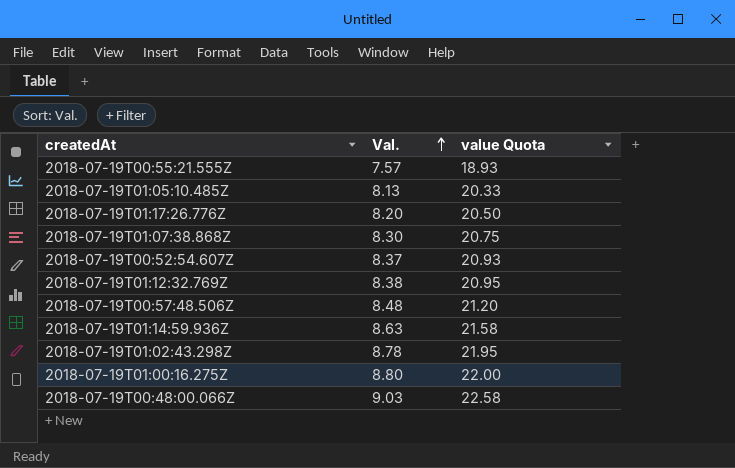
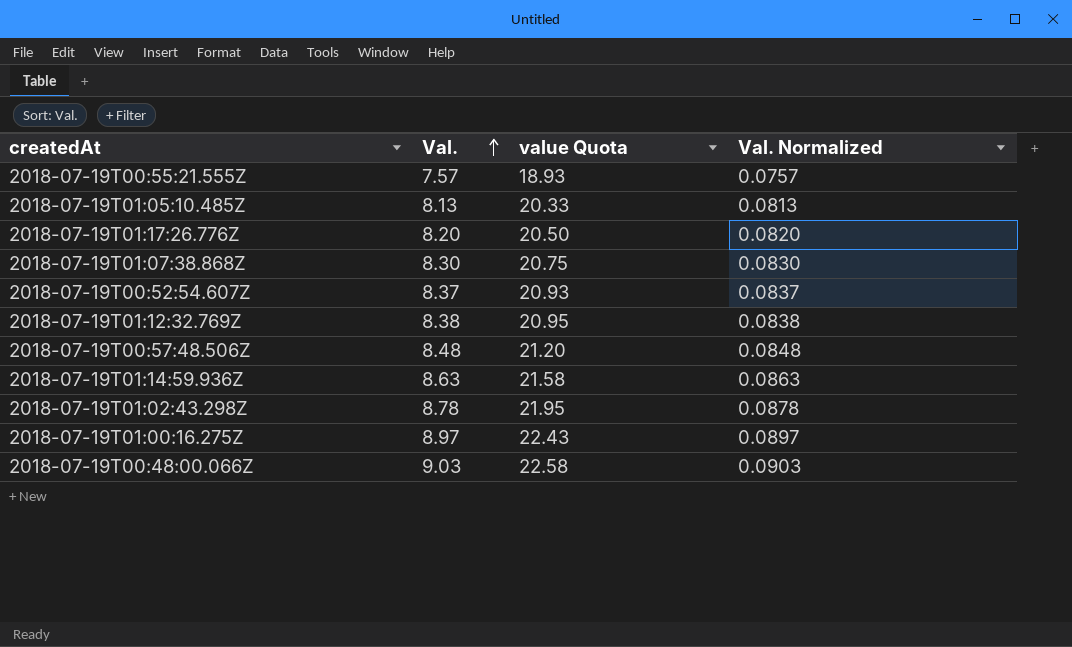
column Val. Normalized | formula: none -> [Val.] * 0.01
2018-07-19T01:00:16.275Z | Val.: 8.80 -> 8.97
2018-07-19T01:00:16.275Z | value Quota: 22.00 -> 22.43

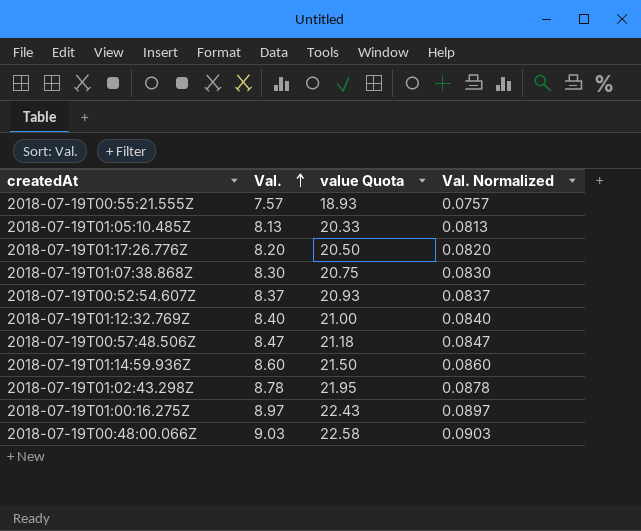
2018-07-19T01:12:32.769Z | Val.: 8.38 -> 8.40
2018-07-19T01:12:32.769Z | value Quota: 20.95 -> 21.00
2018-07-19T01:12:32.769Z | Val. Normalized: 0.0838 -> 0.0840
2018-07-19T00:57:48.506Z | Val.: 8.48 -> 8.47
2018-07-19T00:57:48.506Z | value Quota: 21.20 -> 21.18
2018-07-19T00:57:48.506Z | Val. Normalized: 0.0848 -> 0.0847
2018-07-19T01:14:59.936Z | Val.: 8.63 -> 8.60
2018-07-19T01:14:59.936Z | value Quota: 21.58 -> 21.50
2018-07-19T01:14:59.936Z | Val. Normalized: 0.0863 -> 0.0860

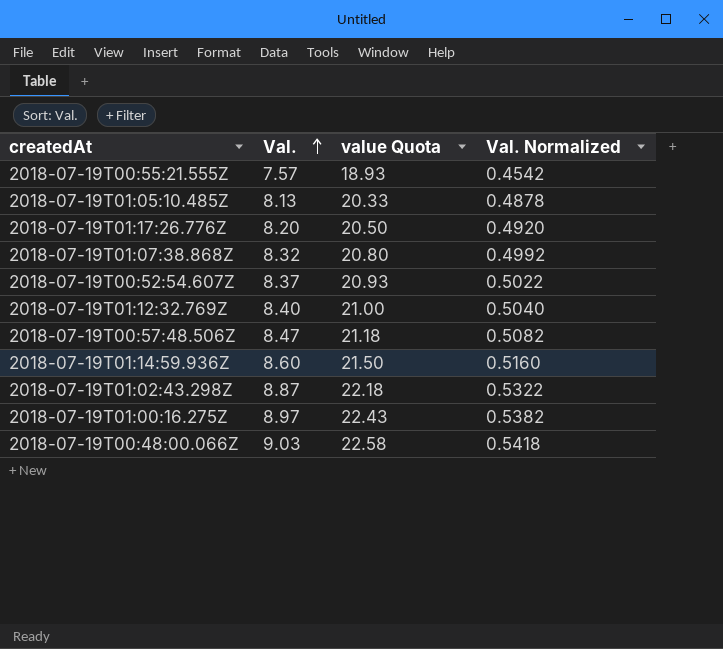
column Val. Normalized | formula: [Val.] * 0.01 -> [Val.] * 0.06
2018-07-19T01:07:38.868Z | Val.: 8.30 -> 8.32
2018-07-19T01:07:38.868Z | value Quota: 20.75 -> 20.80
2018-07-19T01:02:43.298Z | Val.: 8.78 -> 8.87
2018-07-19T01:02:43.298Z | value Quota: 21.95 -> 22.18

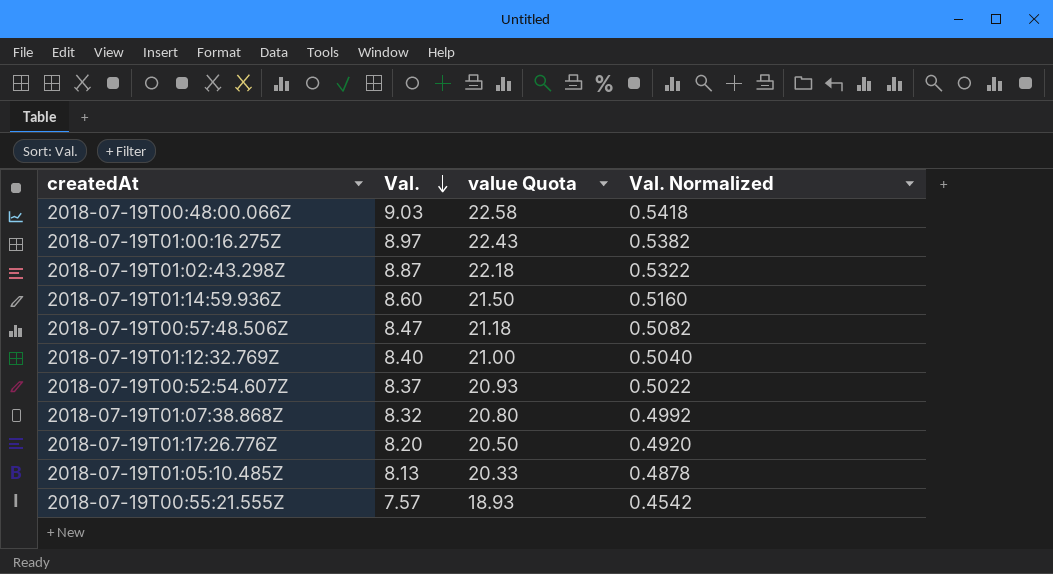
row order: Val. ascending -> Val. descending

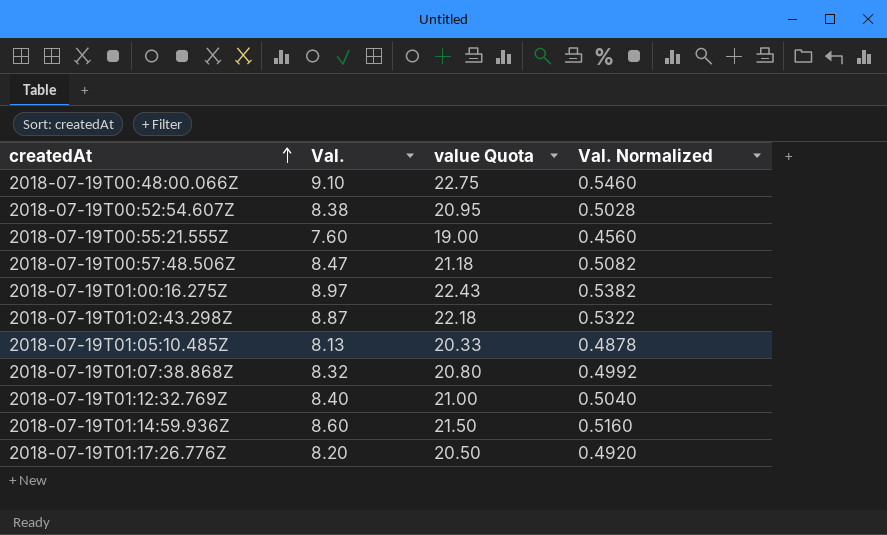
row order: Val. descending -> createdAt ascending
2018-07-19T00:48:00.066Z | Val.: 9.03 -> 9.10
2018-07-19T00:48:00.066Z | value Quota: 22.58 -> 22.75
2018-07-19T00:48:00.066Z | Val. Normalized: 0.5418 -> 0.5460
2018-07-19T00:52:54.607Z | Val.: 8.37 -> 8.38
2018-07-19T00:52:54.607Z | value Quota: 20.93 -> 20.95
2018-07-19T00:52:54.607Z | Val. Normalized: 0.5022 -> 0.5028
2018-07-19T00:55:21.555Z | Val.: 7.57 -> 7.60
2018-07-19T00:55:21.555Z | value Quota: 18.93 -> 19.00
2018-07-19T00:55:21.555Z | Val. Normalized: 0.4542 -> 0.4560

